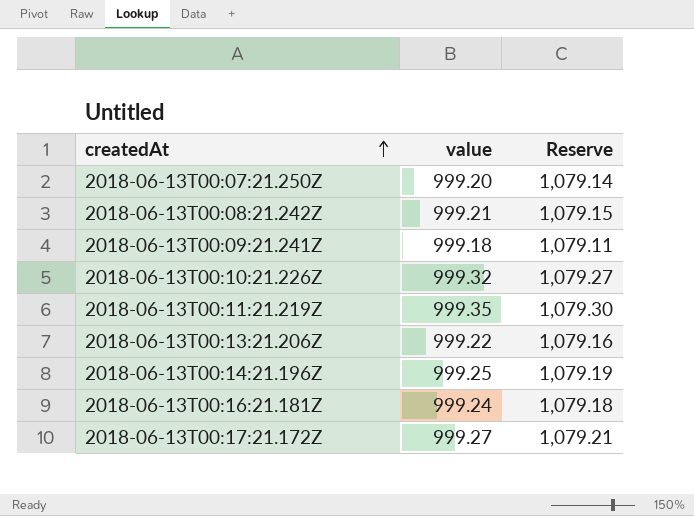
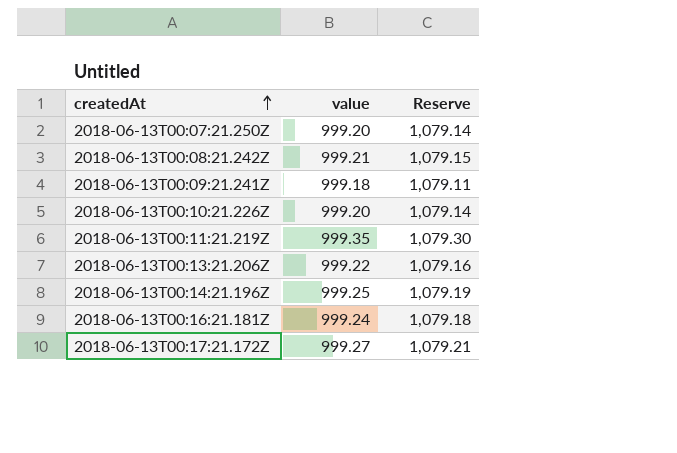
2018-06-13T00:10:21.226Z | value: 999.32 -> 999.20
2018-06-13T00:10:21.226Z | Reserve: 1,079.27 -> 1,079.14

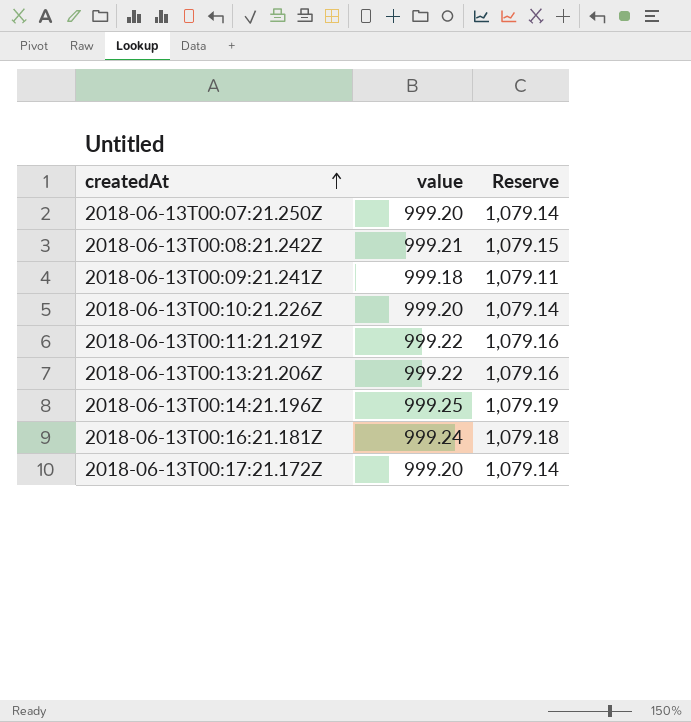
2018-06-13T00:11:21.219Z | value: 999.35 -> 999.22
2018-06-13T00:11:21.219Z | Reserve: 1,079.30 -> 1,079.16
2018-06-13T00:17:21.172Z | value: 999.27 -> 999.20
2018-06-13T00:17:21.172Z | Reserve: 1,079.21 -> 1,079.14

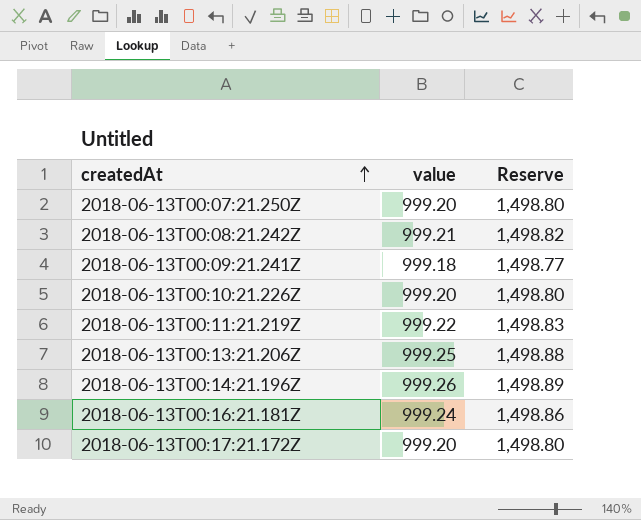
column Reserve | formula: [value] * 1.08 -> [value] * 1.5
2018-06-13T00:13:21.206Z | value: 999.22 -> 999.25
2018-06-13T00:14:21.196Z | value: 999.25 -> 999.26

